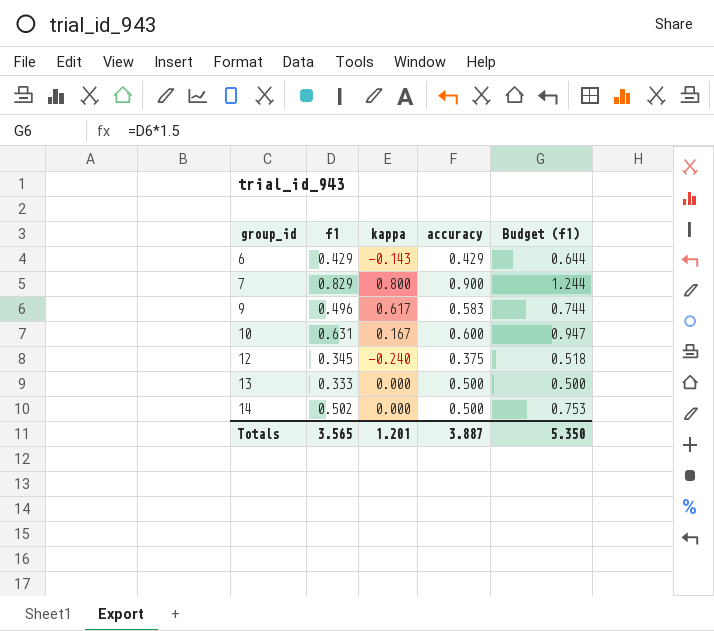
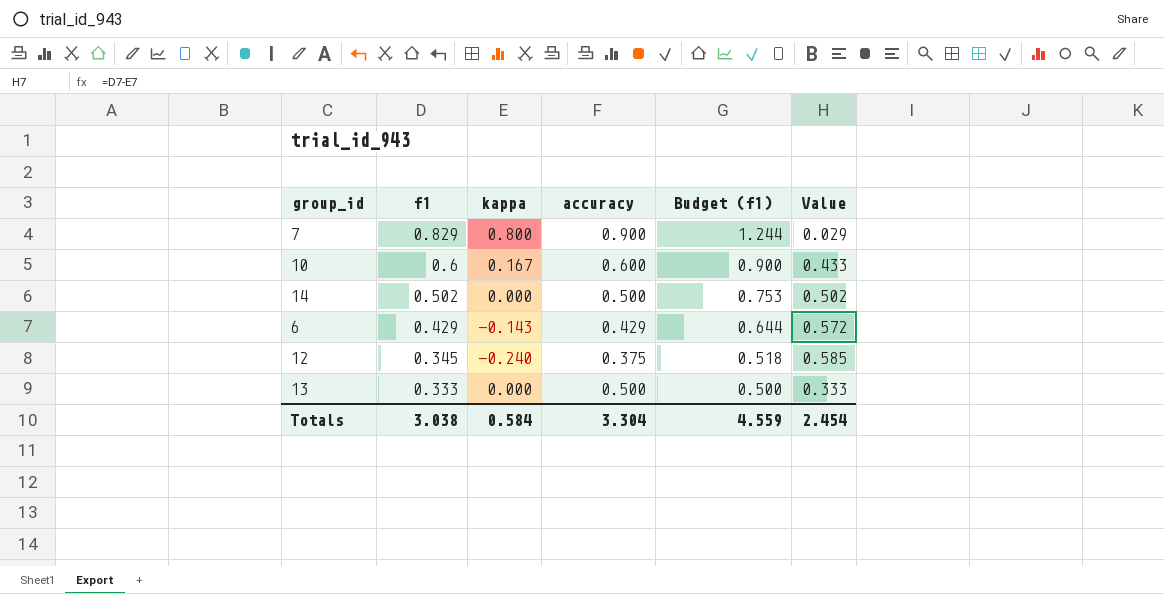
row order: group_id ascending -> f1 descending
column Value | formula: none -> [f1] - [kappa]
row 9: 0.496 | 0.617 | 0.583 | 0.744 -> none
10 | f1: 0.631 -> 0.6
10 | Budget (f1): 0.947 -> 0.900
Totals | f1: 3.565 -> 3.038
Totals | kappa: 1.201 -> 0.584
Totals | accuracy: 3.887 -> 3.304
Totals | Budget (f1): 5.350 -> 4.559

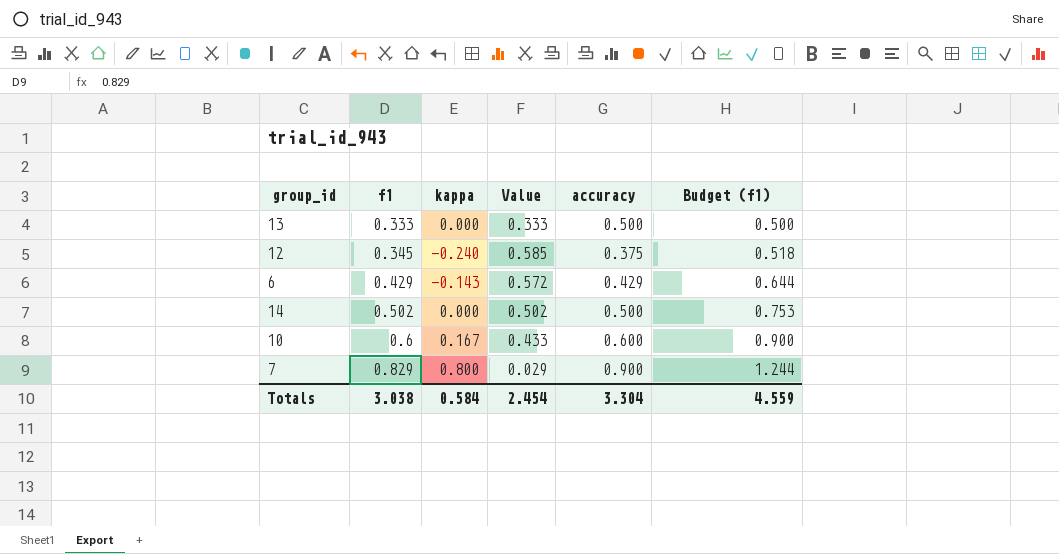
row order: f1 descending -> f1 ascending
column Value | position: 6 -> 4

